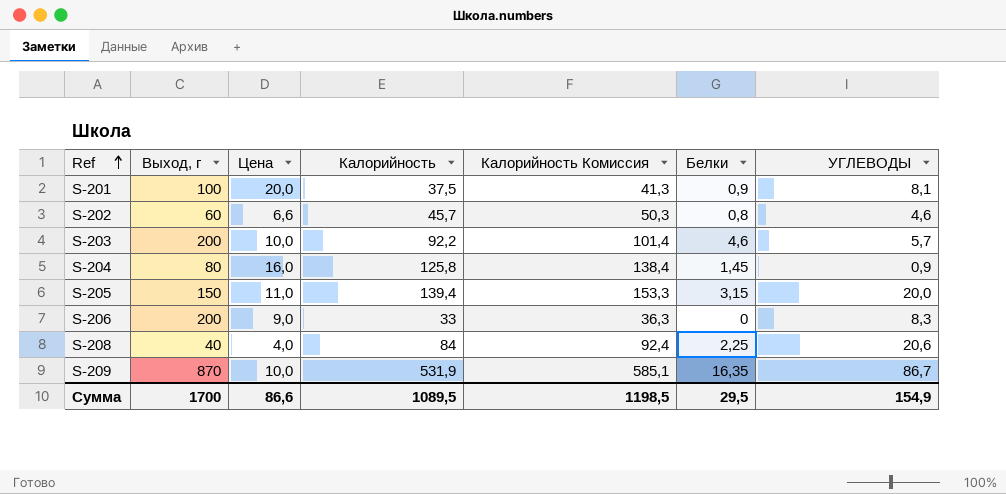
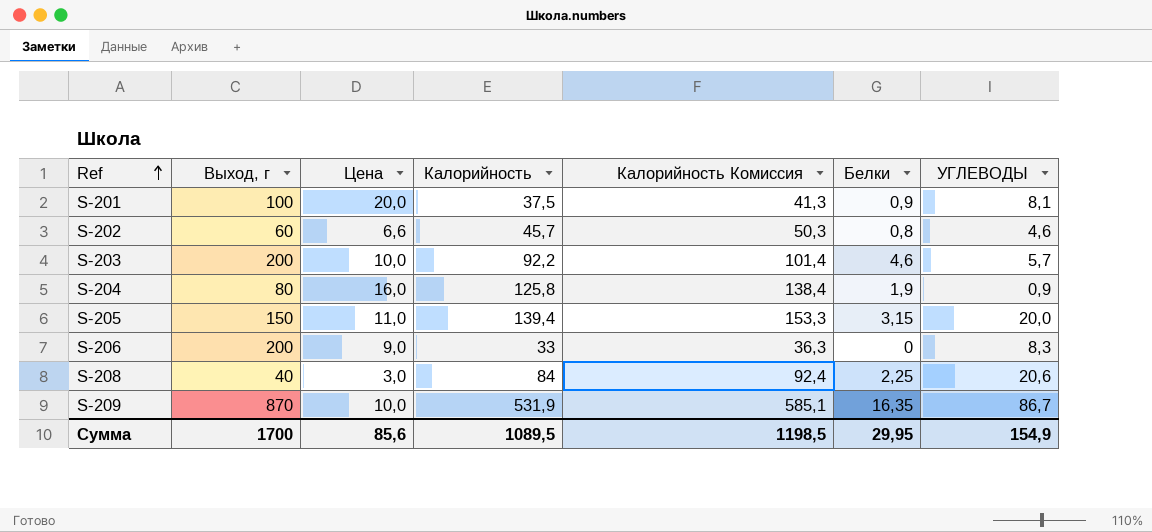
S-204 | Белки: 1,45 -> 1,9
S-208 | Цена: 4,0 -> 3,0
Сумма | Цена: 86,6 -> 85,6
Сумма | Белки: 29,5 -> 29,95

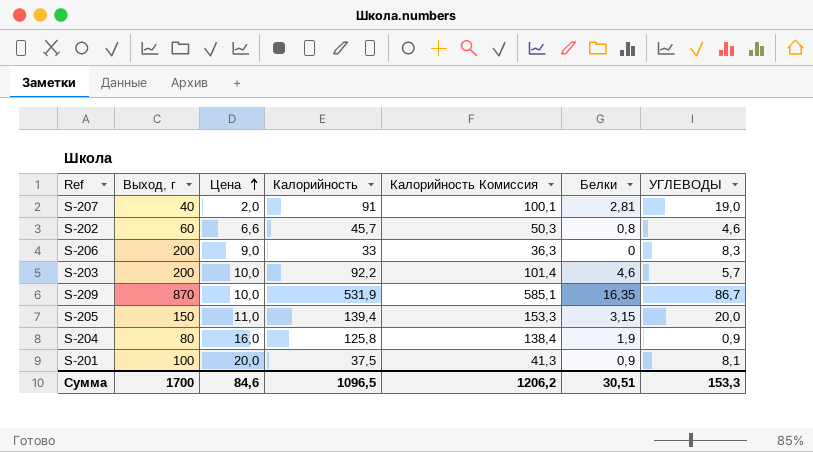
row order: Ref ascending -> Цена ascending
row S-208: 40 | 3,0 | 84 | 92,4 | 2,25 | 20,6 -> none
row S-207: none -> 40 | 2,0 | 91 | 100,1 | 2,81 | 19,0
Сумма | Цена: 85,6 -> 84,6
Сумма | Калорийность: 1089,5 -> 1096,5
Сумма | Калорийность Комиссия: 1198,5 -> 1206,2
Сумма | Белки: 29,95 -> 30,51
Сумма | УГЛЕВОДЫ: 154,9 -> 153,3

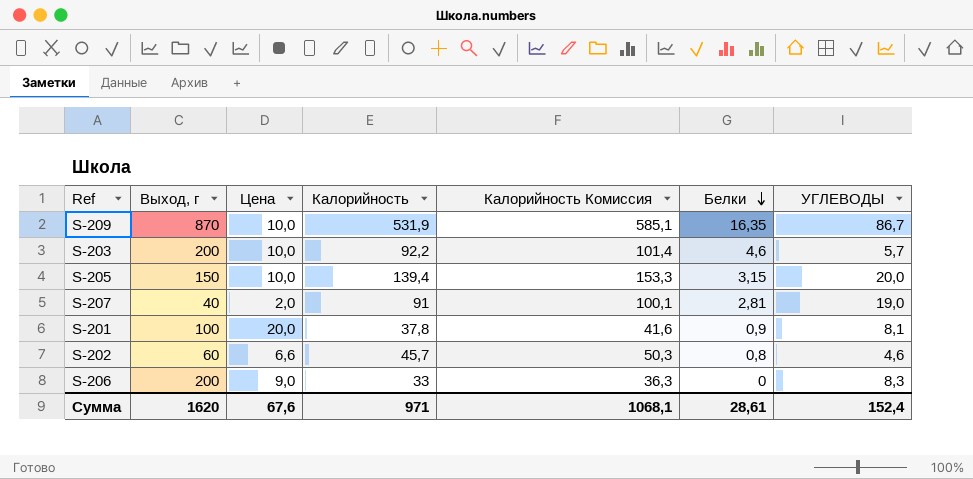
row order: Цена ascending -> Белки descending
row S-204: 80 | 16,0 | 125,8 | 138,4 | 1,9 | 0,9 -> none
S-205 | Цена: 11,0 -> 10,0
S-201 | Калорийность: 37,5 -> 37,8
S-201 | Калорийность Комиссия: 41,3 -> 41,6
Сумма | Выход, г: 1700 -> 1620
Сумма | Цена: 84,6 -> 67,6
Сумма | Калорийность: 1096,5 -> 971
Сумма | Калорийность Комиссия: 1206,2 -> 1068,1
Сумма | Белки: 30,51 -> 28,61
Сумма | УГЛЕВОДЫ: 153,3 -> 152,4

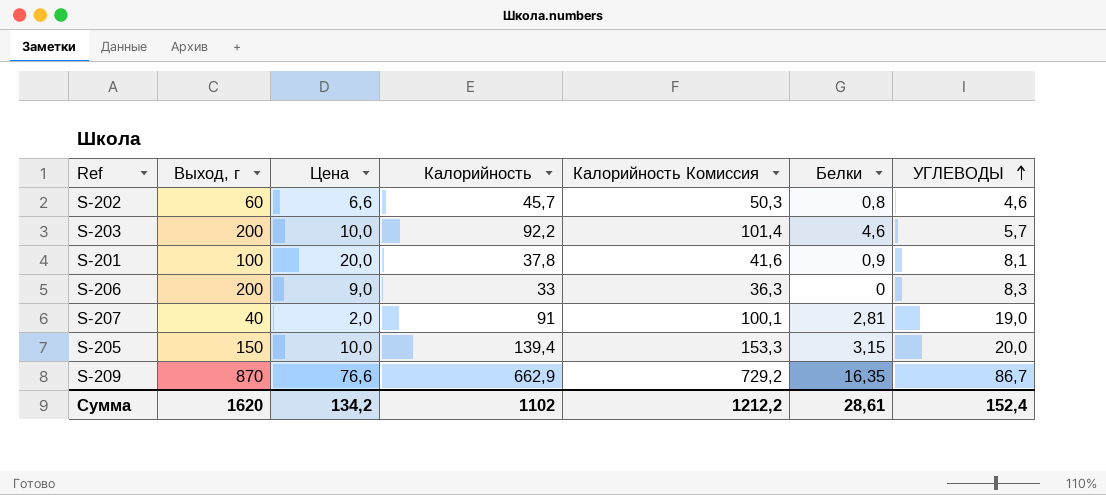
row order: Белки descending -> УГЛЕВОДЫ ascending
S-209 | Цена: 10,0 -> 76,6
S-209 | Калорийность: 531,9 -> 662,9
S-209 | Калорийность Комиссия: 585,1 -> 729,2
Сумма | Цена: 67,6 -> 134,2
Сумма | Калорийность: 971 -> 1102
Сумма | Калорийность Комиссия: 1068,1 -> 1212,2

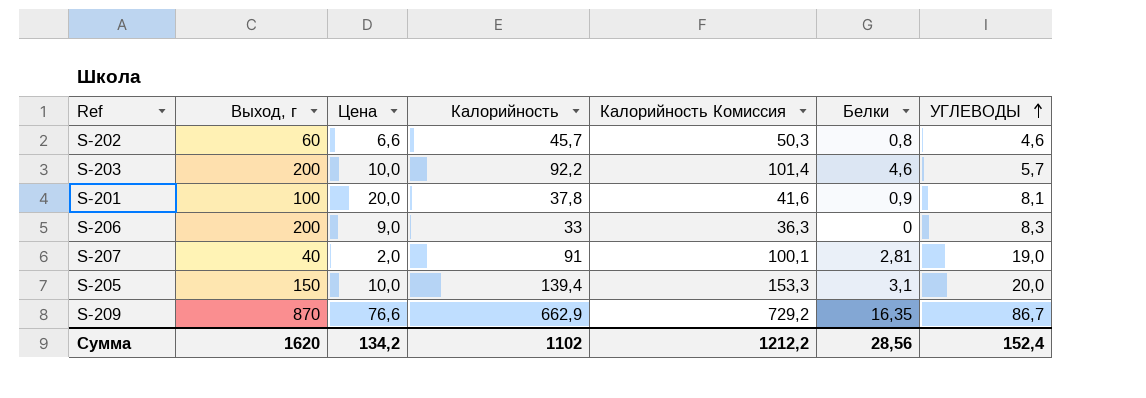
S-205 | Белки: 3,15 -> 3,1
Сумма | Белки: 28,61 -> 28,56

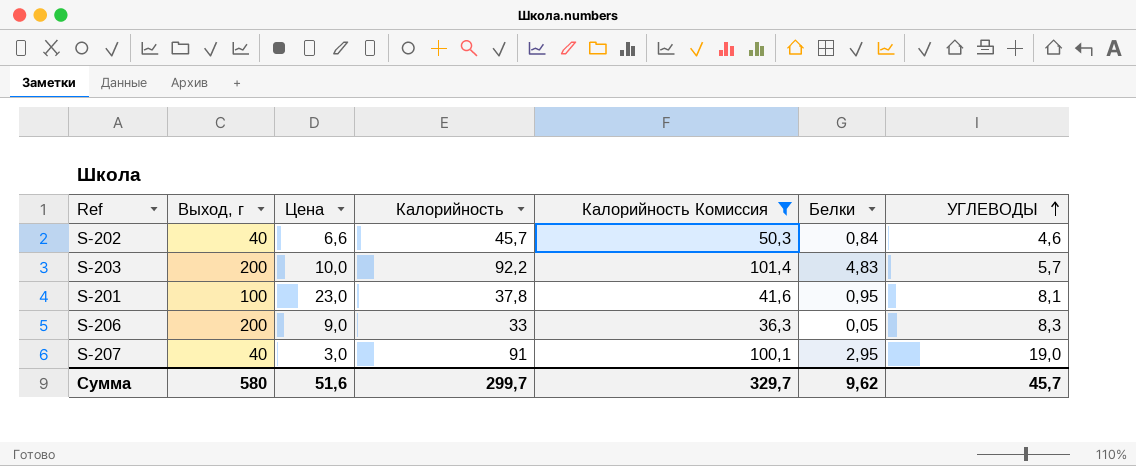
filter: none -> Калорийность Комиссия <= 101,4
S-202 | Выход, г: 60 -> 40
S-202 | Белки: 0,8 -> 0,84
S-203 | Белки: 4,6 -> 4,83
S-201 | Цена: 20,0 -> 23,0
S-201 | Белки: 0,9 -> 0,95
S-206 | Белки: 0 -> 0,05
S-207 | Цена: 2,0 -> 3,0
S-207 | Белки: 2,81 -> 2,95
Сумма | Выход, г: 1620 -> 580
Сумма | Цена: 134,2 -> 51,6
Сумма | Калорийность: 1102 -> 299,7
Сумма | Калорийность Комиссия: 1212,2 -> 329,7
Сумма | Белки: 28,56 -> 9,62
Сумма | УГЛЕВОДЫ: 152,4 -> 45,7

